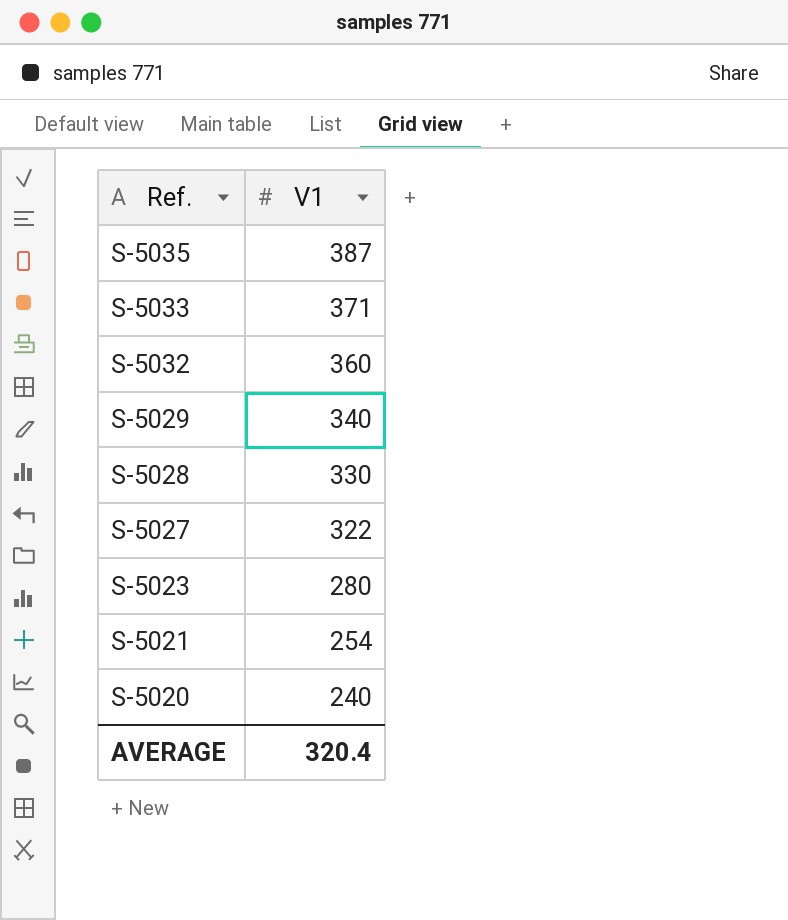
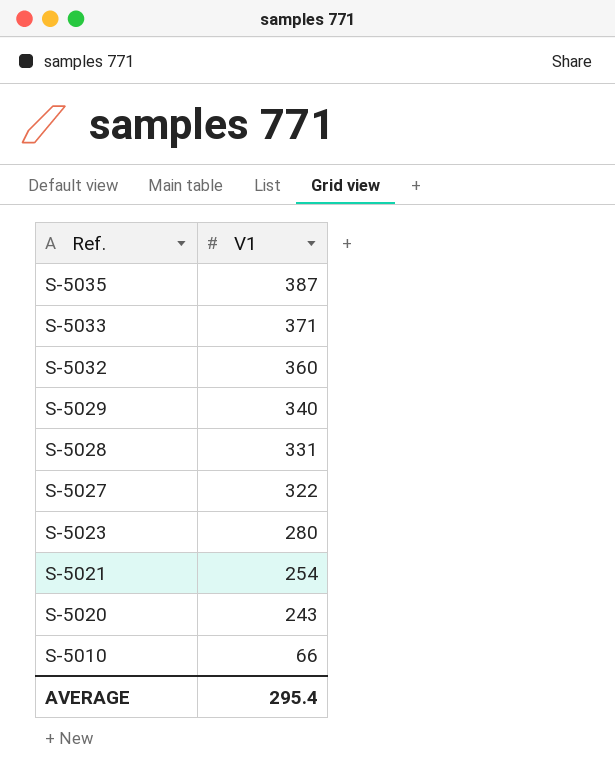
S-5028 | V1: 330 -> 331
S-5020 | V1: 240 -> 243
row S-5010: none -> 66
AVERAGE | V1: 320.4 -> 295.4

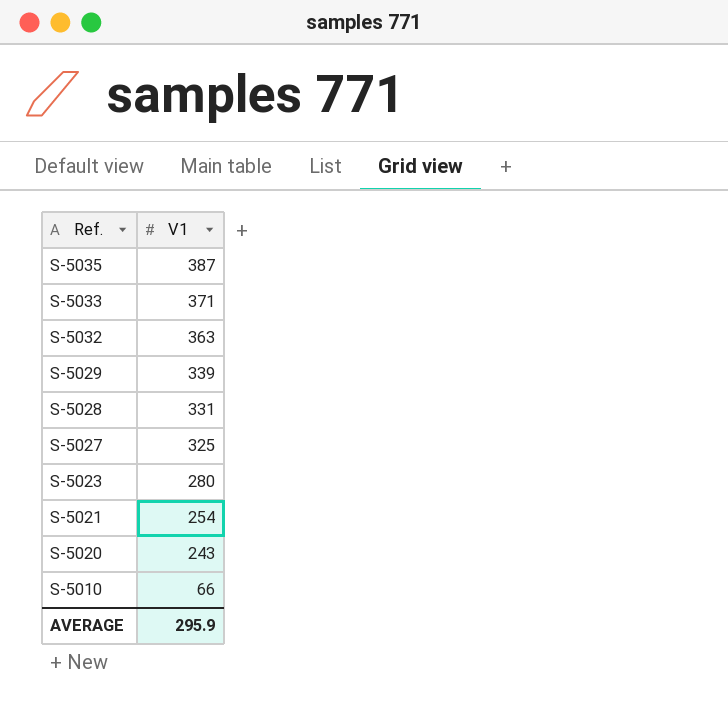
S-5032 | V1: 360 -> 363
S-5029 | V1: 340 -> 339
S-5027 | V1: 322 -> 325
AVERAGE | V1: 295.4 -> 295.9

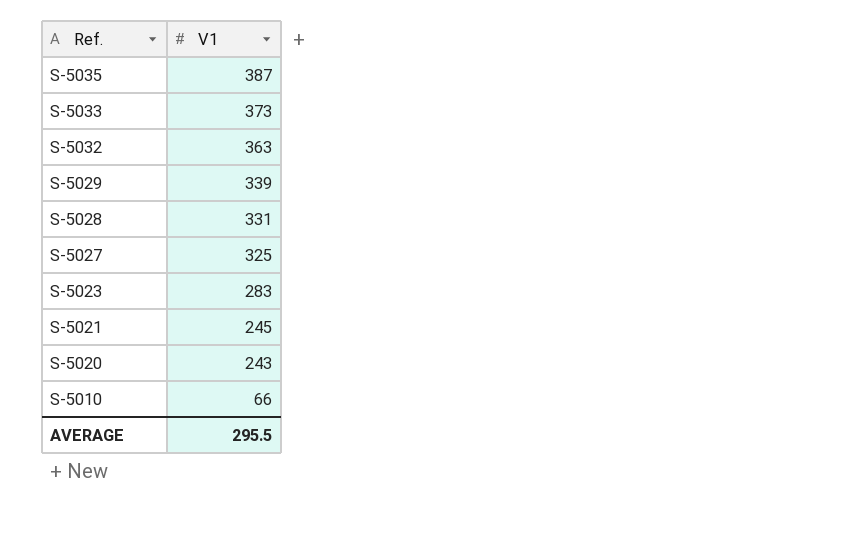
S-5033 | V1: 371 -> 373
S-5023 | V1: 280 -> 283
S-5021 | V1: 254 -> 245
AVERAGE | V1: 295.9 -> 295.5

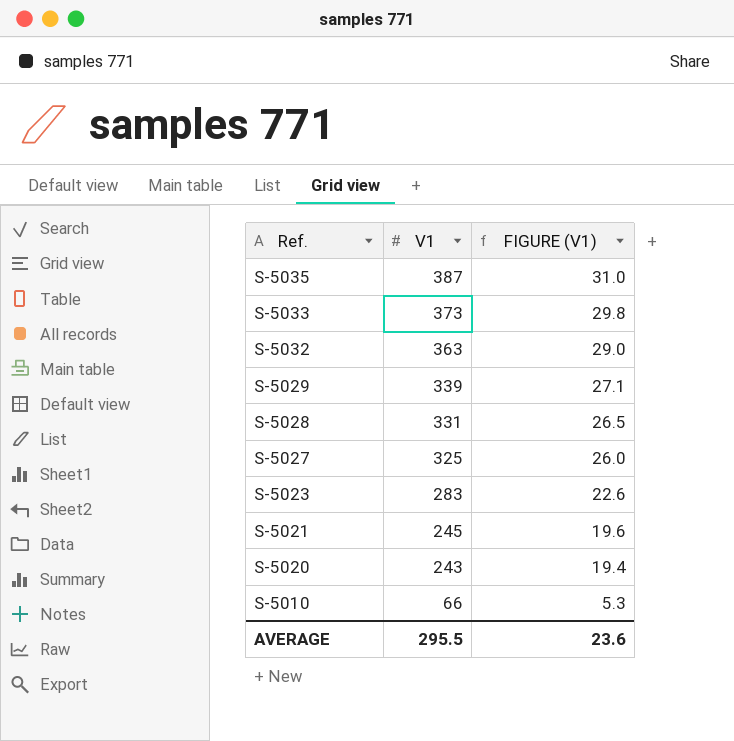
column FIGURE (V1) | formula: none -> [V1] * 0.08

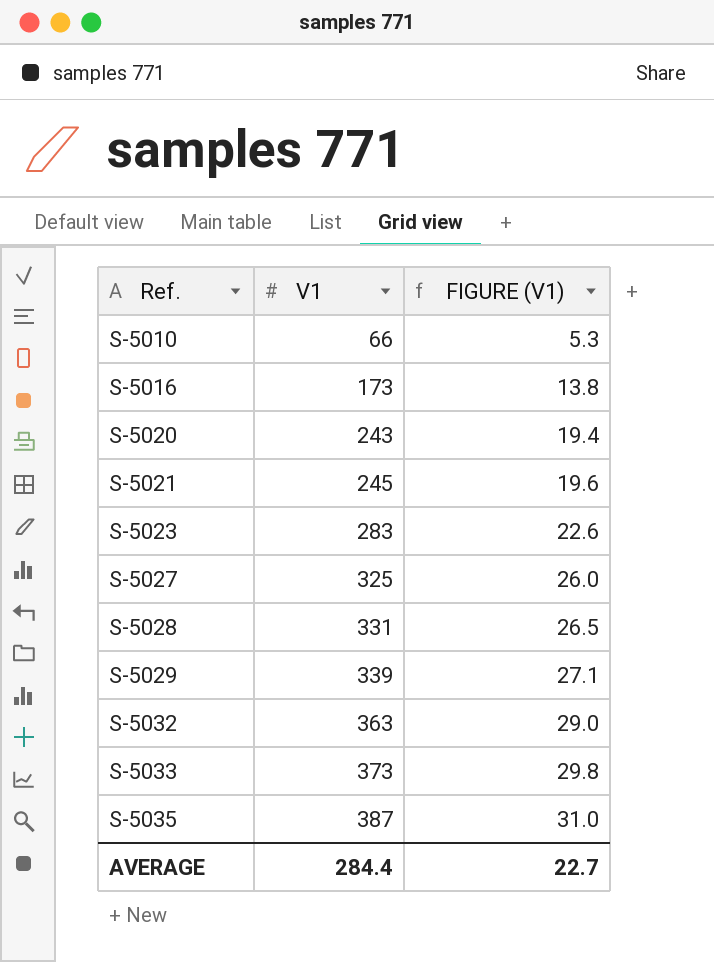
row order: Ref. descending -> Ref. ascending
row S-5016: none -> 173 | 13.8
AVERAGE | V1: 295.5 -> 284.4
AVERAGE | FIGURE (V1): 23.6 -> 22.7

